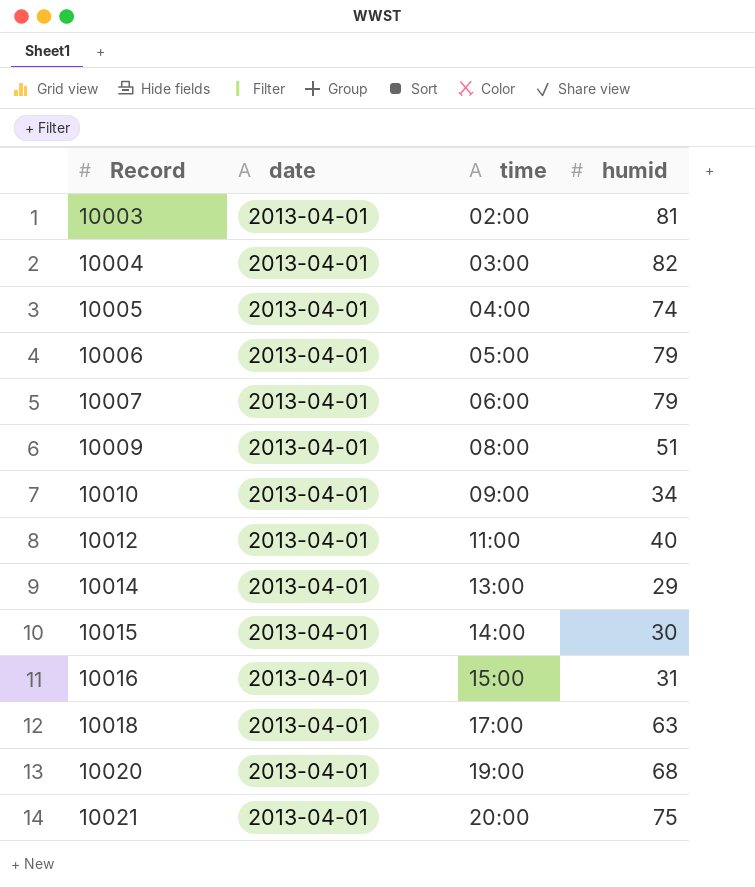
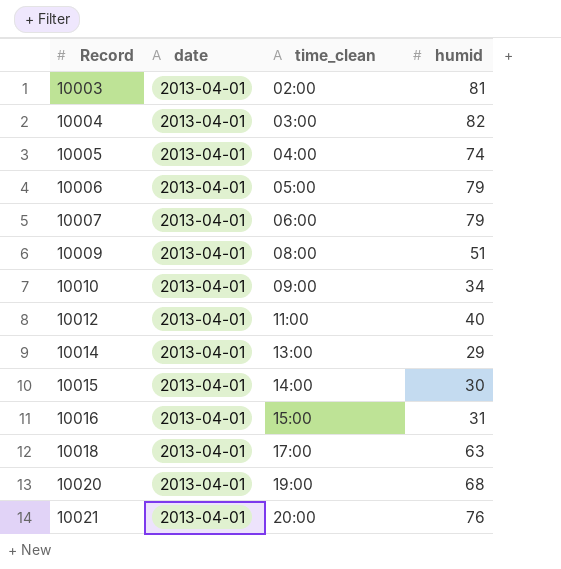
column name: time -> time_clean
10021 | humid: 75 -> 76

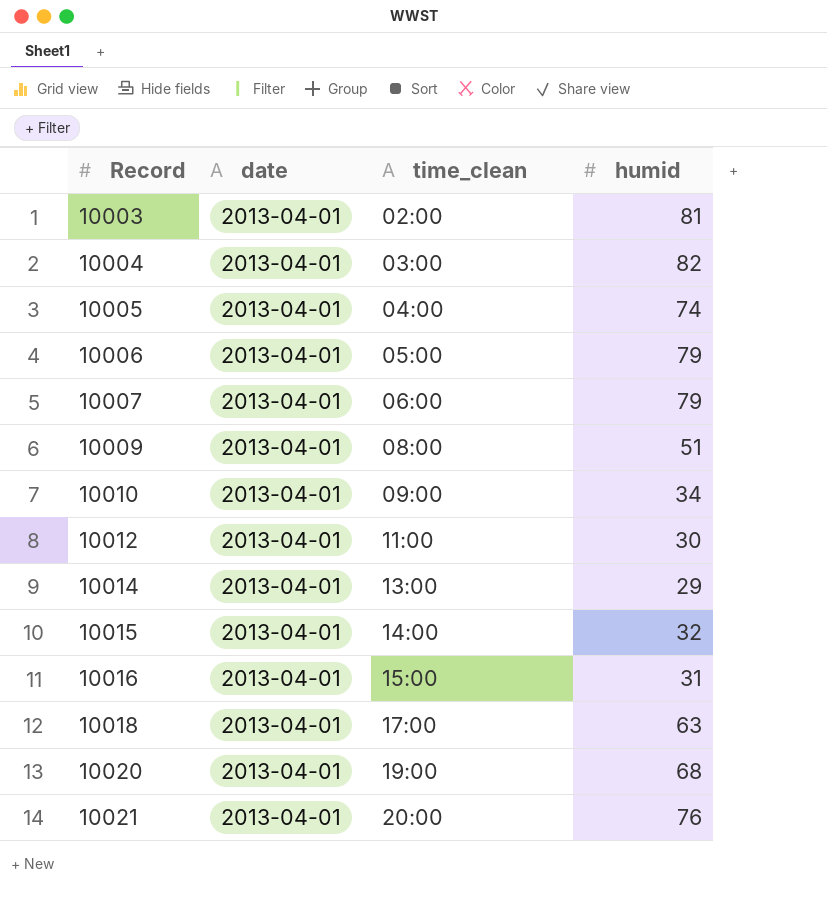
10012 | humid: 40 -> 30
10015 | humid: 30 -> 32

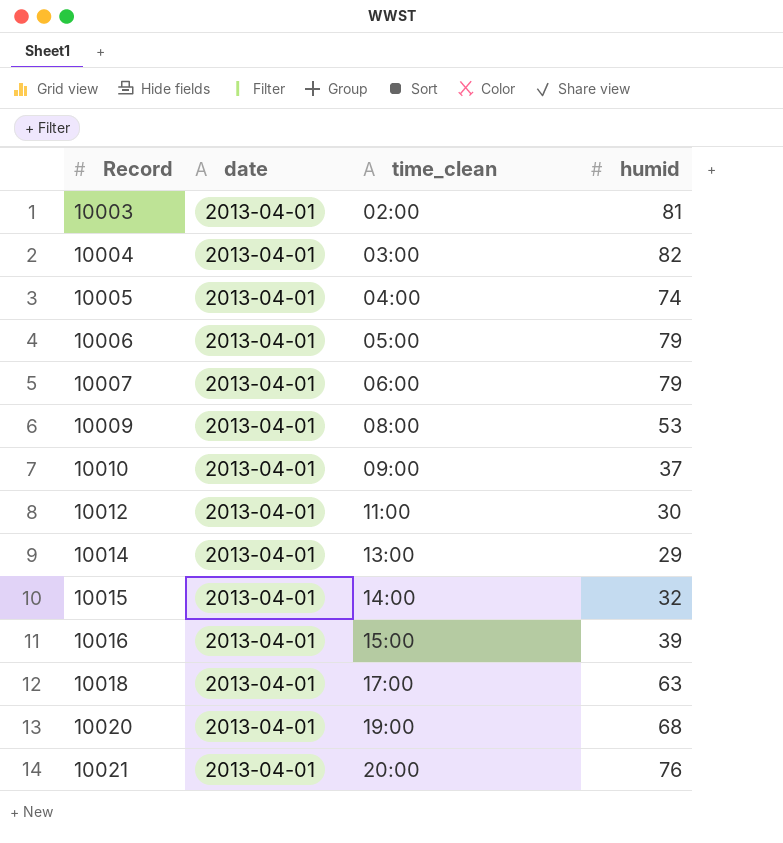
10009 | humid: 51 -> 53
10010 | humid: 34 -> 37
10016 | humid: 31 -> 39

